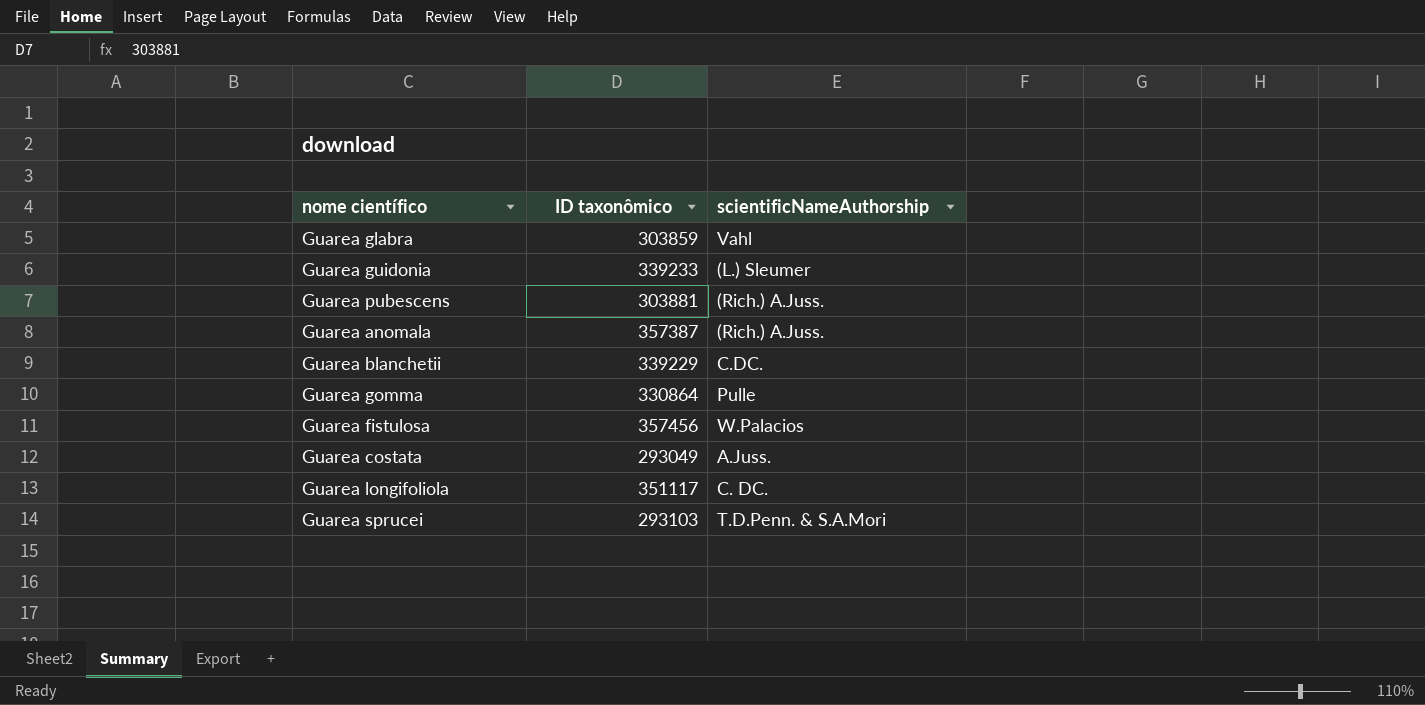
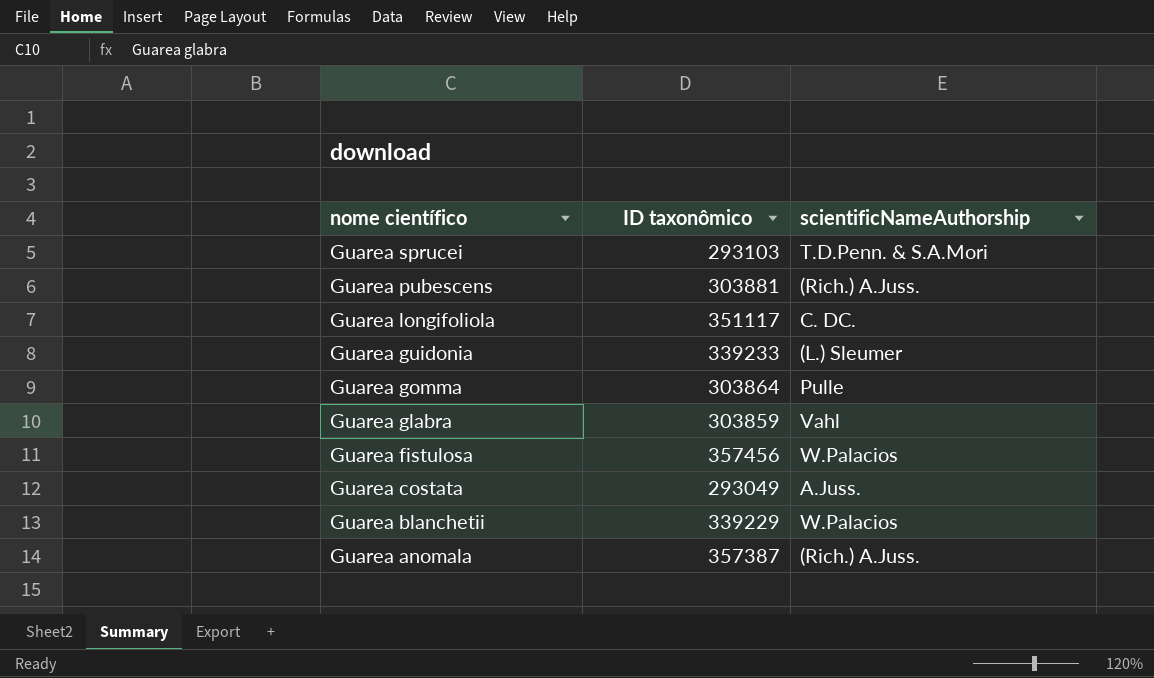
row order: none -> nome científico descending
Guarea gomma | ID taxonômico: 330864 -> 303864
Guarea blanchetii | scientificNameAuthorship: C.DC. -> W.Palacios

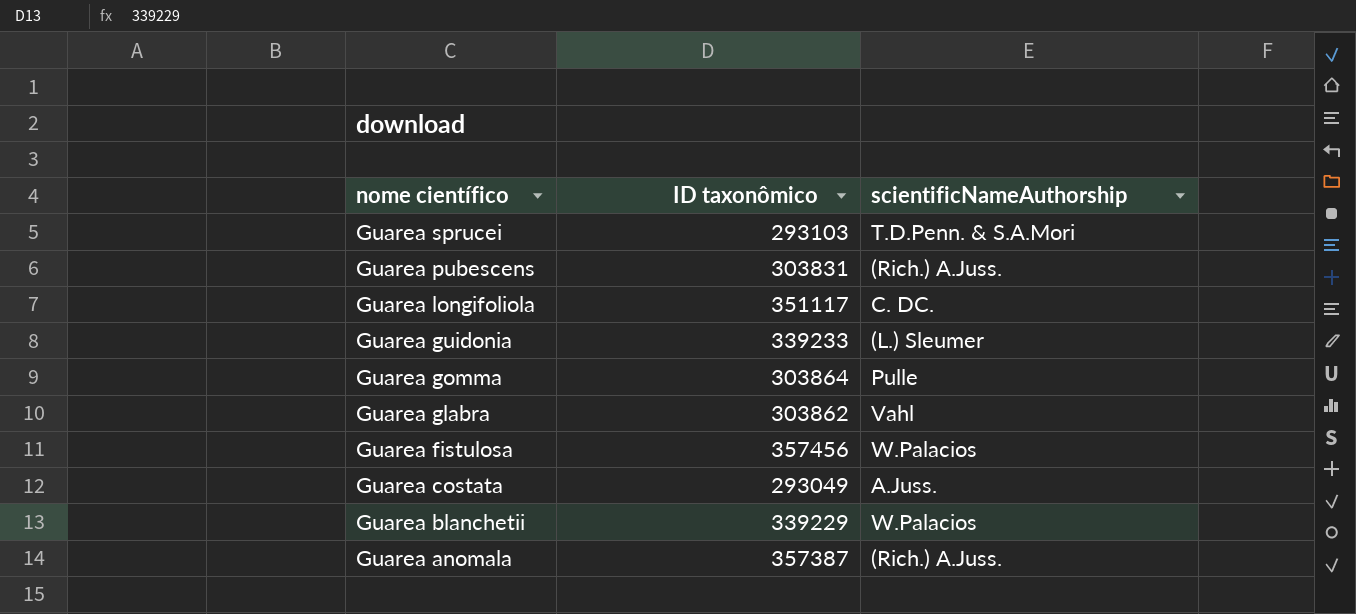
Guarea pubescens | ID taxonômico: 303881 -> 303831
Guarea glabra | ID taxonômico: 303859 -> 303862

